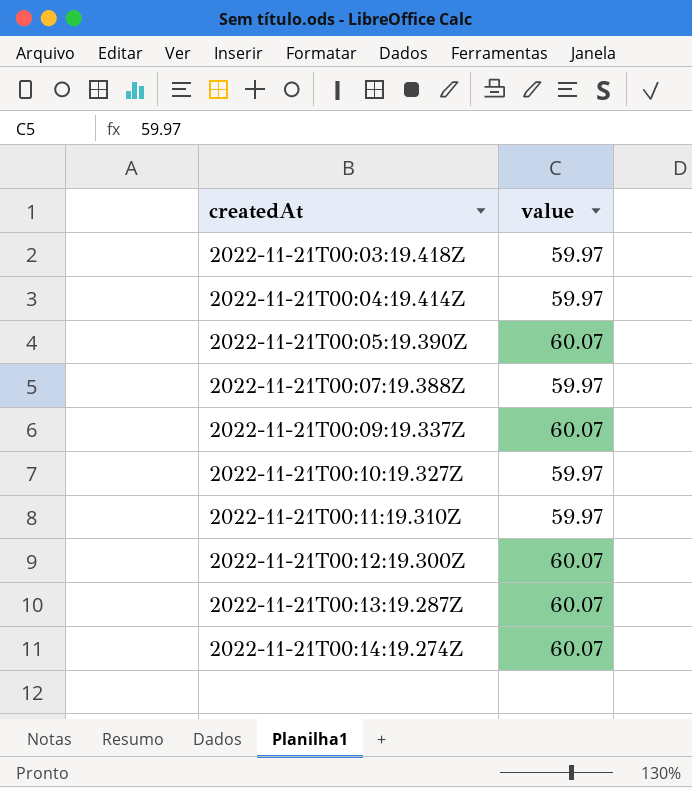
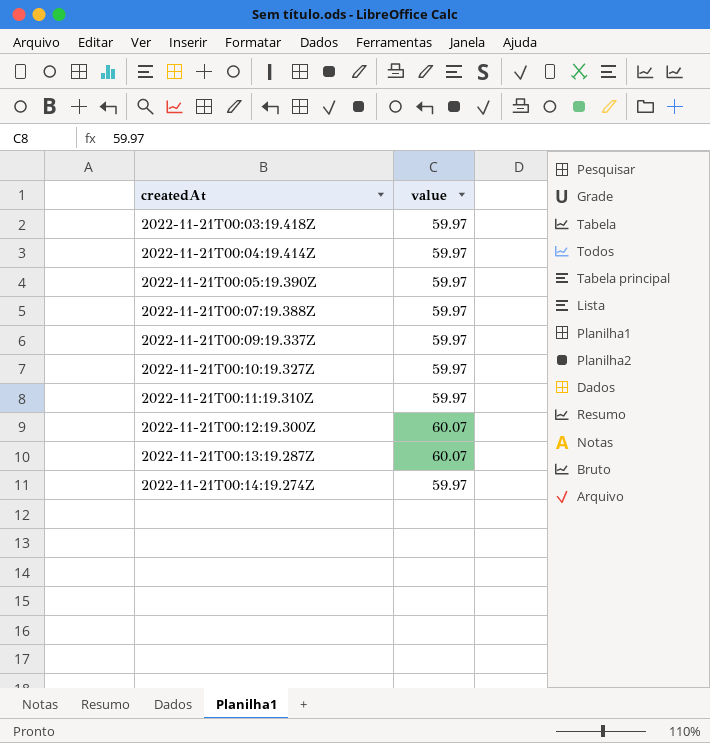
2022-11-21T00:05:19.390Z | value: 60.07 -> 59.97
2022-11-21T00:09:19.337Z | value: 60.07 -> 59.97
2022-11-21T00:14:19.274Z | value: 60.07 -> 59.97

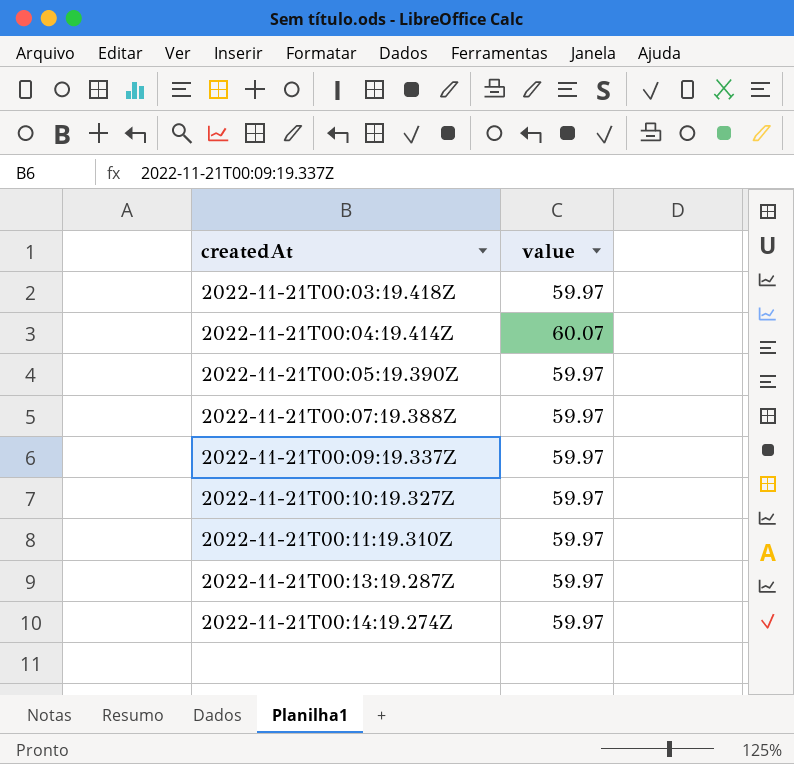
row 2022-11-21T00:12:19.300Z: 60.07 -> none
2022-11-21T00:04:19.414Z | value: 59.97 -> 60.07
2022-11-21T00:13:19.287Z | value: 60.07 -> 59.97

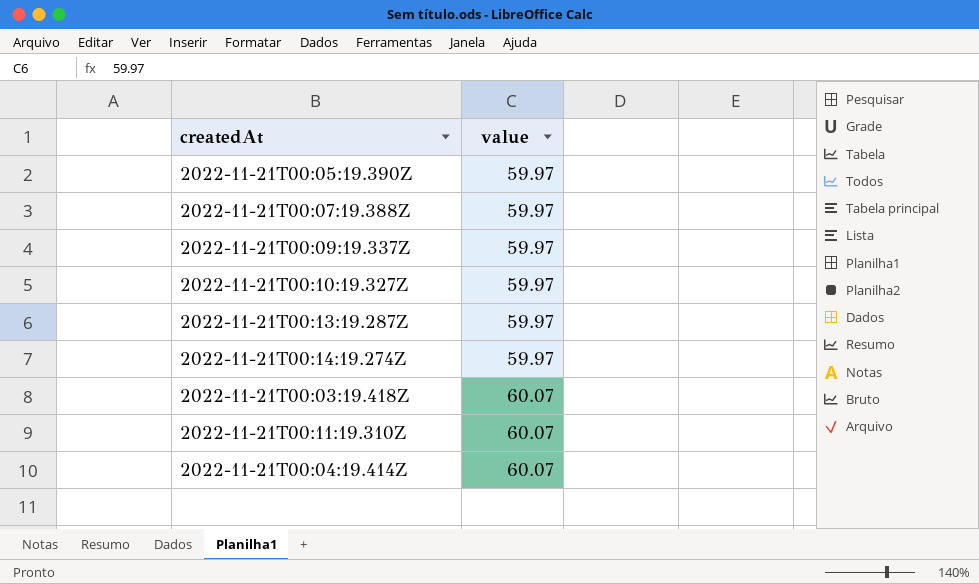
row order: createdAt ascending -> value ascending
2022-11-21T00:03:19.418Z | value: 59.97 -> 60.07
2022-11-21T00:11:19.310Z | value: 59.97 -> 60.07

